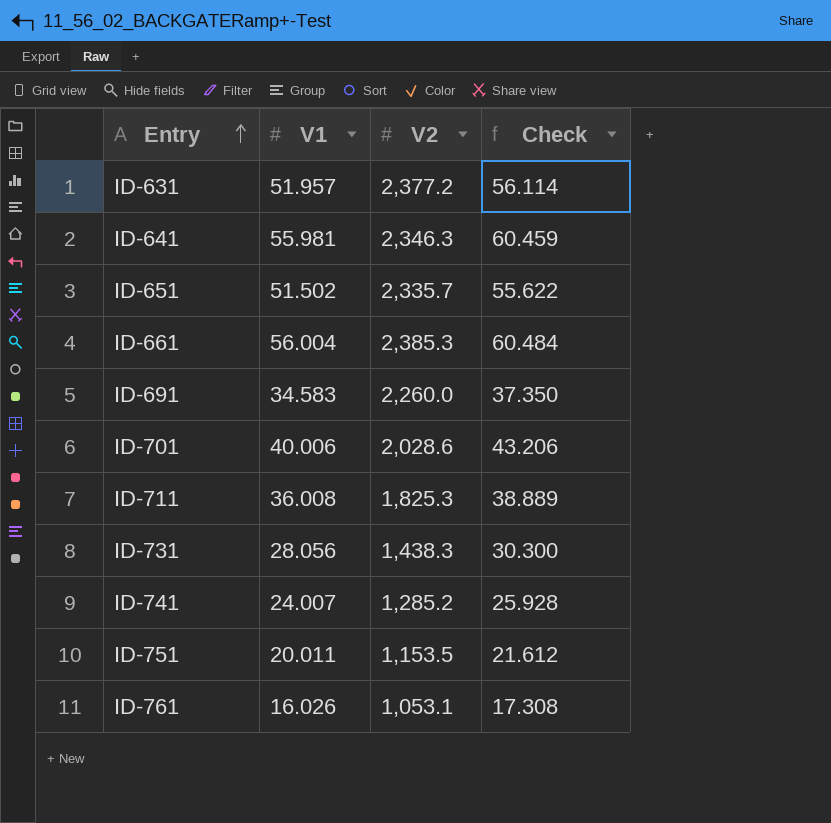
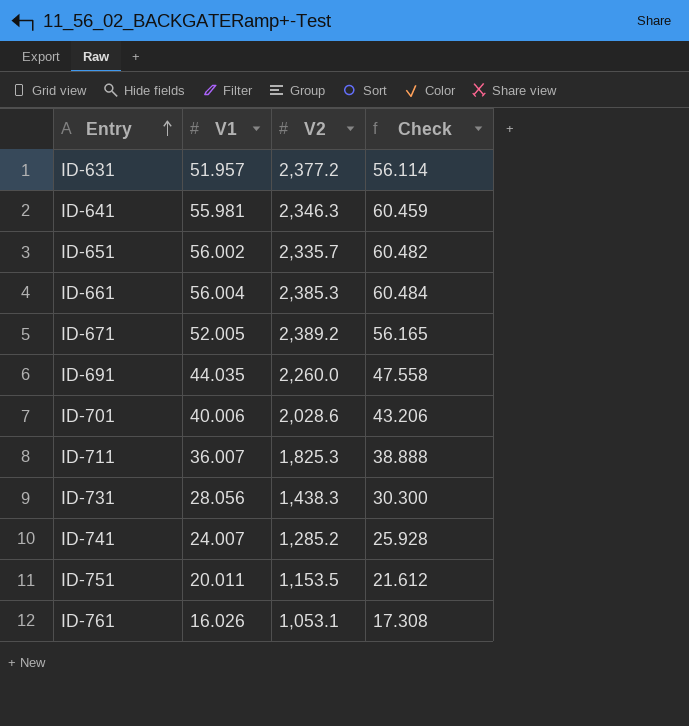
ID-651 | V1: 51.502 -> 56.002
ID-651 | Check: 55.622 -> 60.482
row ID-671: none -> 52.005 | 2,389.2 | 56.165
ID-691 | V1: 34.583 -> 44.035
ID-691 | Check: 37.350 -> 47.558
ID-711 | V1: 36.008 -> 36.007
ID-711 | Check: 38.889 -> 38.888

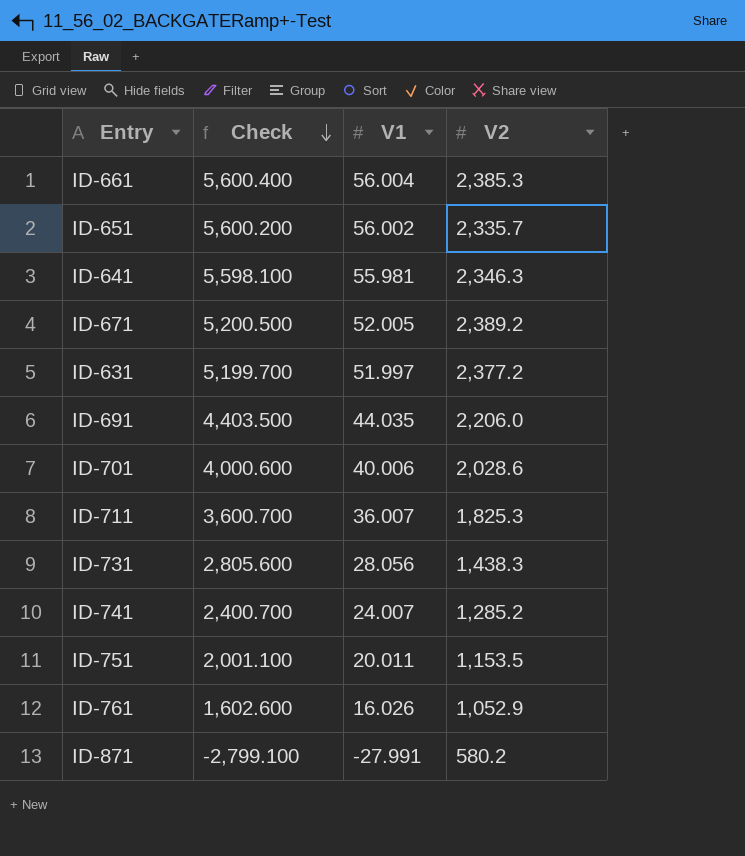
row order: Entry ascending -> Check descending
column Check | formula: [V1] * 1.08 -> [V1] * 100
column Check | position: 4 -> 2
ID-631 | V1: 51.957 -> 51.997
ID-691 | V2: 2,260.0 -> 2,206.0
ID-761 | V2: 1,053.1 -> 1,052.9
row ID-871: none -> -2,799.100 | -27.991 | 580.2

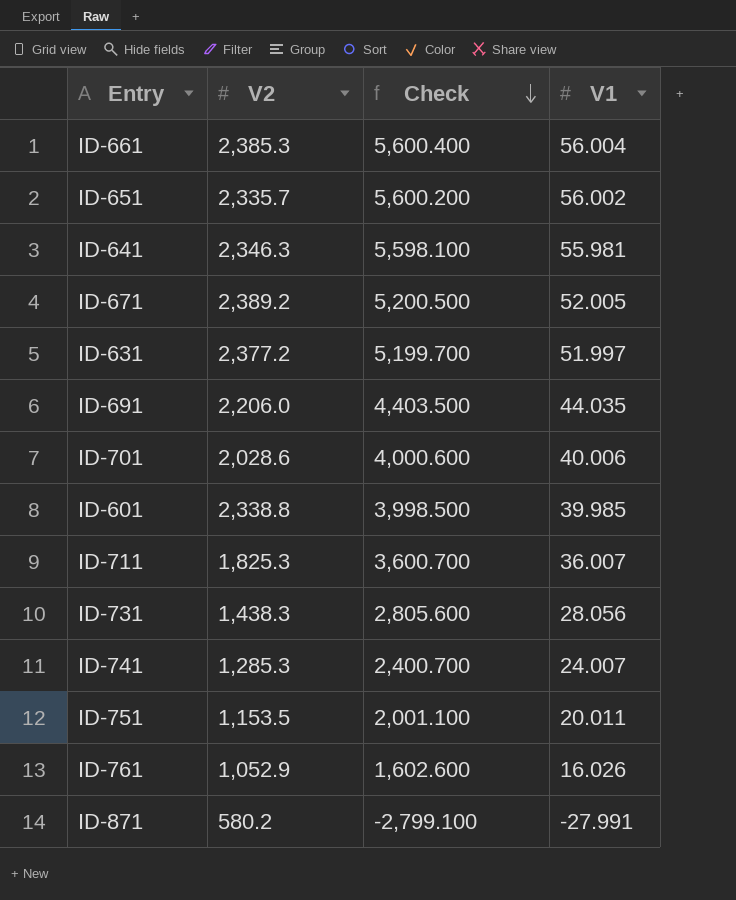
column V2 | position: 4 -> 2
row ID-601: none -> 2,338.8 | 3,998.500 | 39.985
ID-741 | V2: 1,285.2 -> 1,285.3

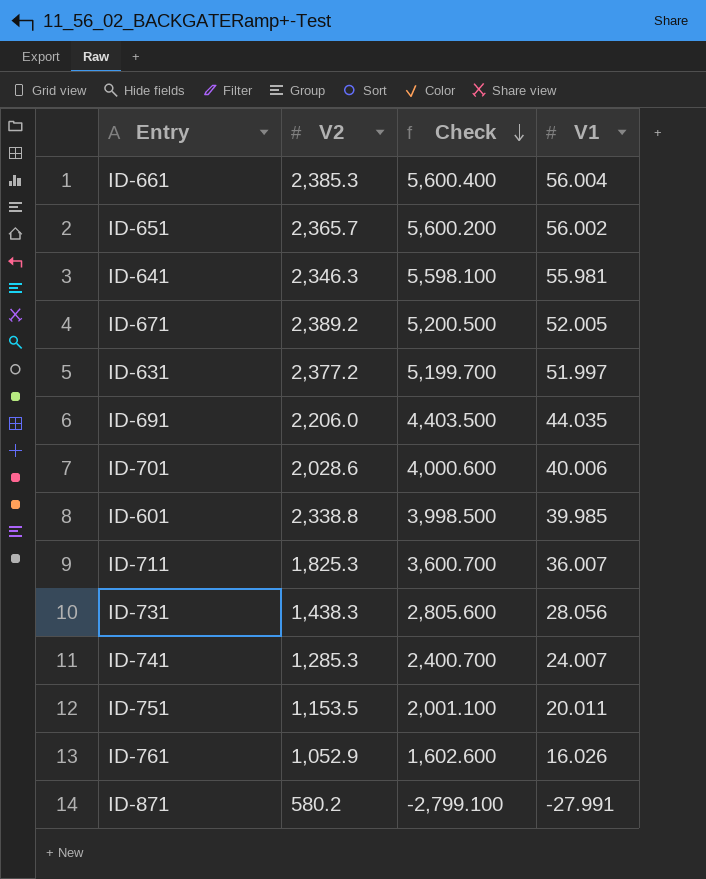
ID-651 | V2: 2,335.7 -> 2,365.7

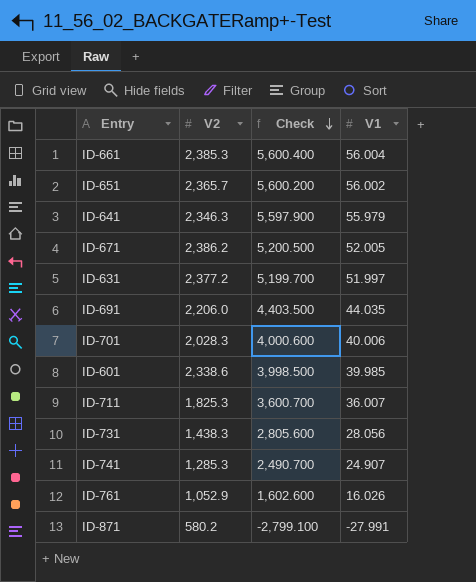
row ID-751: 1,153.5 | 2,001.100 | 20.011 -> none
ID-641 | Check: 5,598.100 -> 5,597.900
ID-641 | V1: 55.981 -> 55.979
ID-671 | V2: 2,389.2 -> 2,386.2
ID-701 | V2: 2,028.6 -> 2,028.3
ID-601 | V2: 2,338.8 -> 2,338.6
ID-741 | Check: 2,400.700 -> 2,490.700
ID-741 | V1: 24.007 -> 24.907

